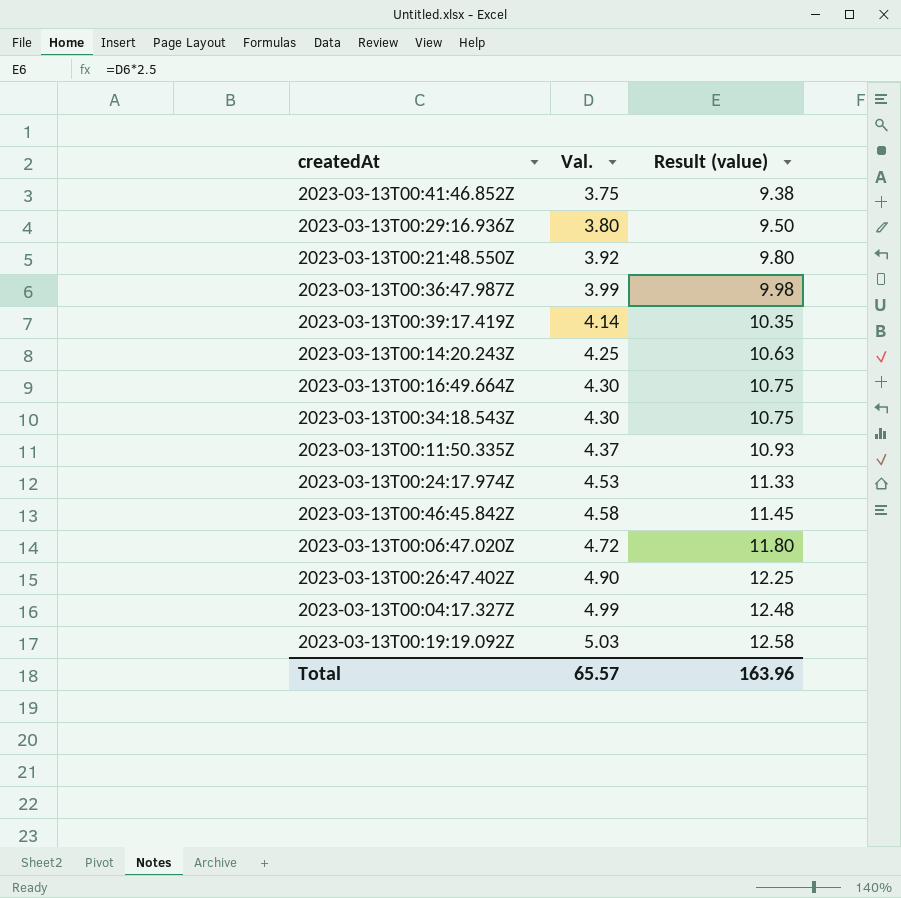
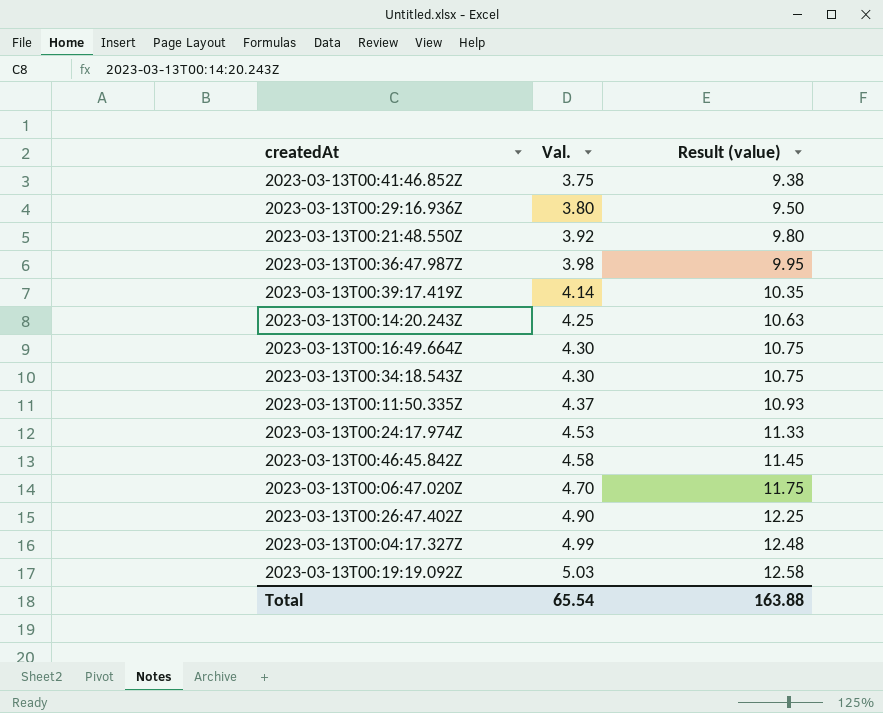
2023-03-13T00:36:47.987Z | Val.: 3.99 -> 3.98
2023-03-13T00:36:47.987Z | Result (value): 9.98 -> 9.95
2023-03-13T00:06:47.020Z | Val.: 4.72 -> 4.70
2023-03-13T00:06:47.020Z | Result (value): 11.80 -> 11.75
Total | Val.: 65.57 -> 65.54
Total | Result (value): 163.96 -> 163.88

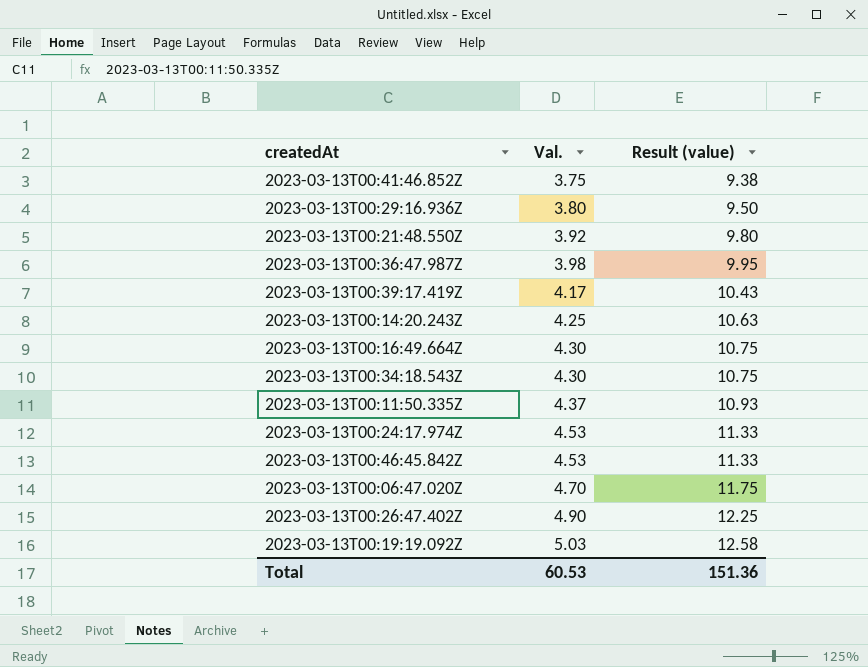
row 2023-03-13T00:04:17.327Z: 4.99 | 12.48 -> none
2023-03-13T00:39:17.419Z | Val.: 4.14 -> 4.17
2023-03-13T00:39:17.419Z | Result (value): 10.35 -> 10.43
2023-03-13T00:46:45.842Z | Val.: 4.58 -> 4.53
2023-03-13T00:46:45.842Z | Result (value): 11.45 -> 11.33
Total | Val.: 65.54 -> 60.53
Total | Result (value): 163.88 -> 151.36

